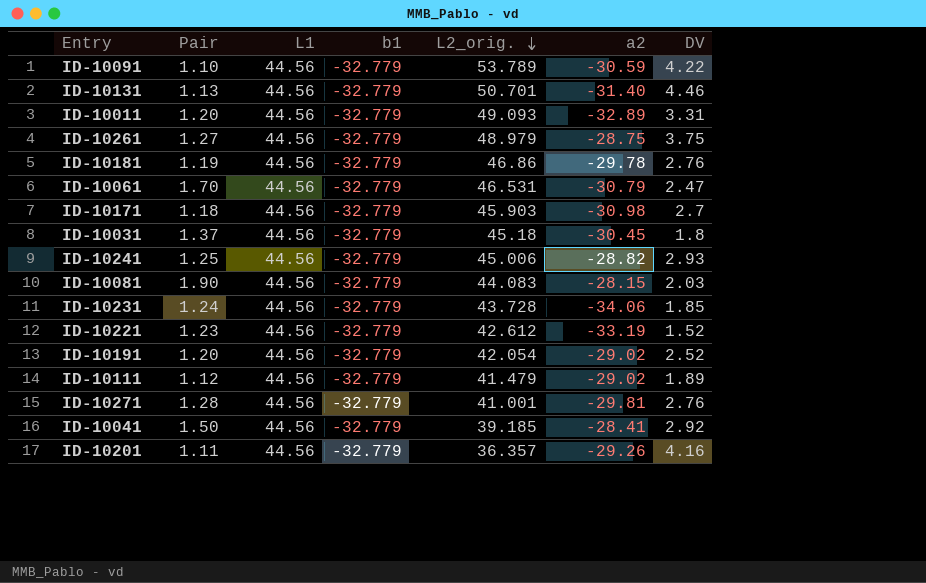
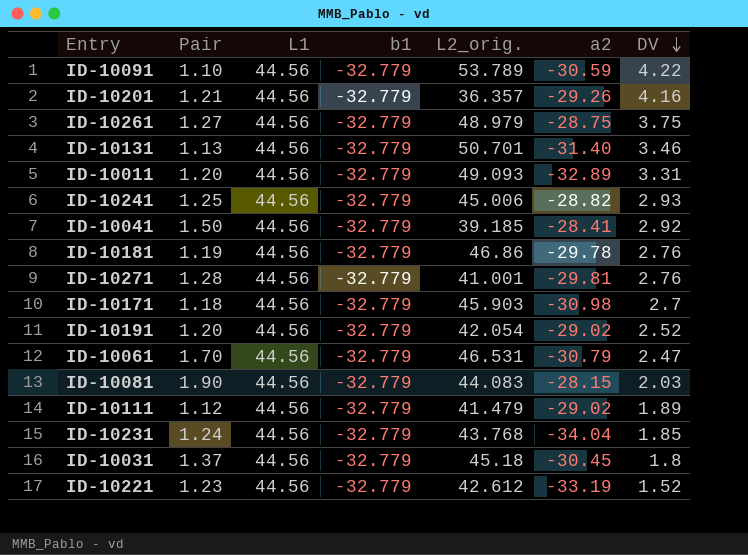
row order: L2_orig. descending -> DV descending
ID-10201 | Pair: 1.11 -> 1.21
ID-10131 | DV: 4.46 -> 3.46
ID-10231 | L2_orig.: 43.728 -> 43.768
ID-10231 | a2: -34.06 -> -34.04

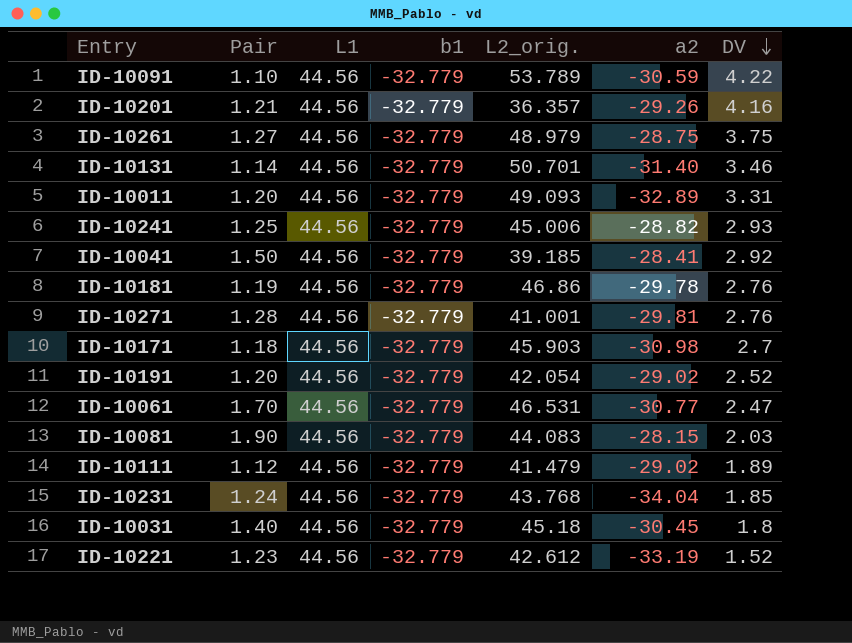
ID-10131 | Pair: 1.13 -> 1.14
ID-10061 | a2: -30.79 -> -30.77
ID-10031 | Pair: 1.37 -> 1.40

